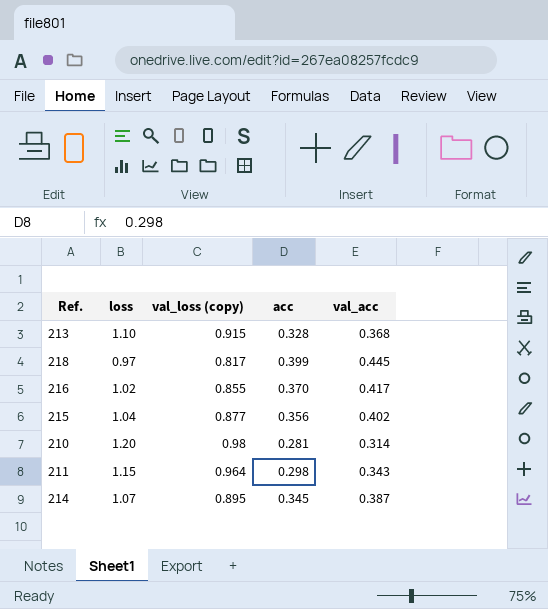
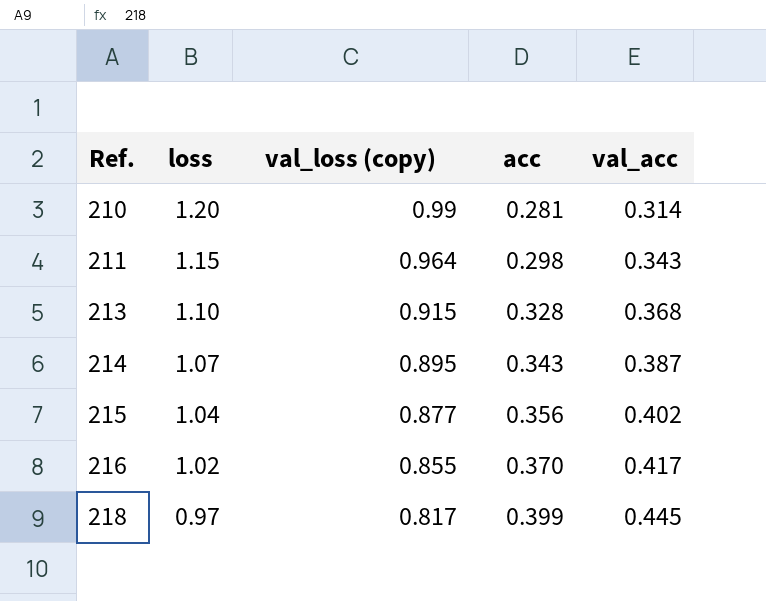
row order: none -> Ref. ascending
210 | val_loss (copy): 0.98 -> 0.99
214 | acc: 0.345 -> 0.343

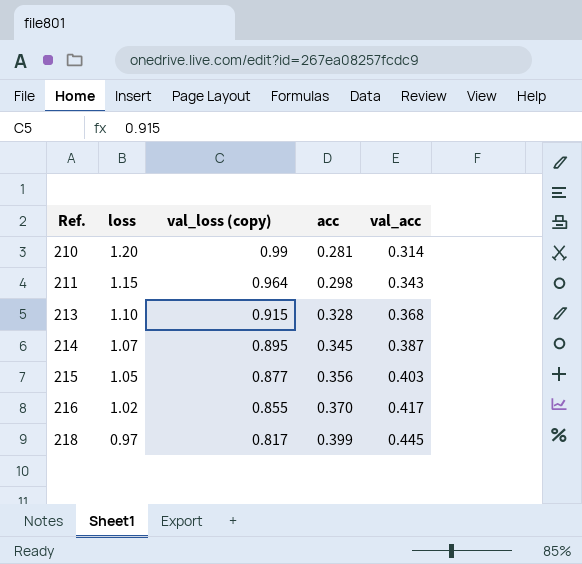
214 | acc: 0.343 -> 0.345
215 | loss: 1.04 -> 1.05
215 | val_acc: 0.402 -> 0.403

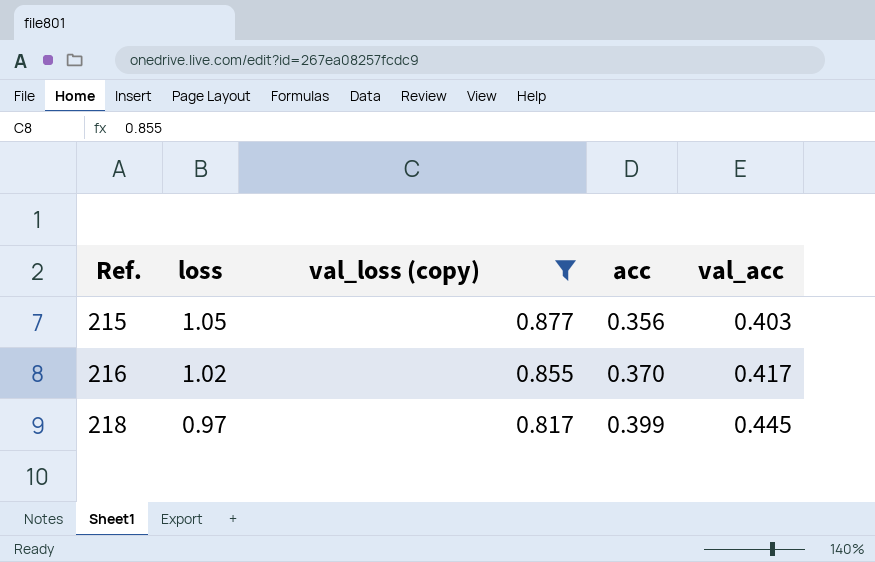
filter: none -> val_loss (copy) <= 0.877

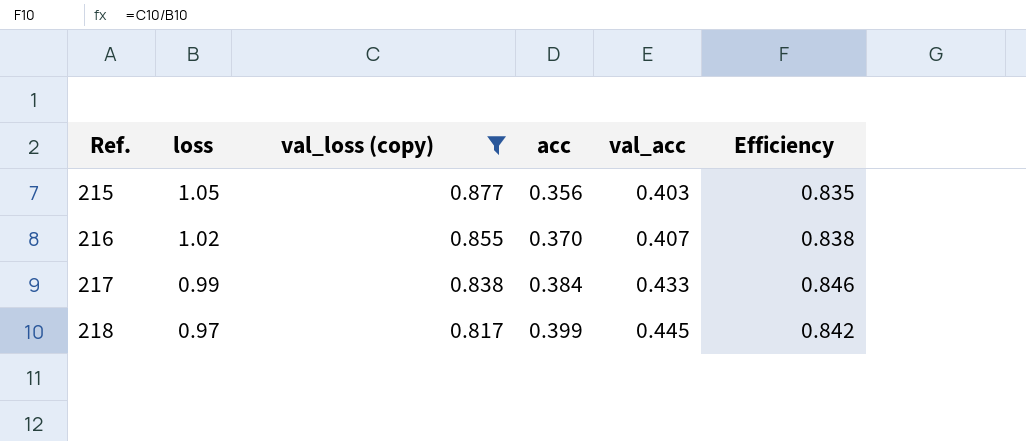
column Efficiency | formula: none -> [val_loss (copy)] / [loss]
216 | val_acc: 0.417 -> 0.407
row 217: none -> 0.99 | 0.838 | 0.384 | 0.433 | 0.846

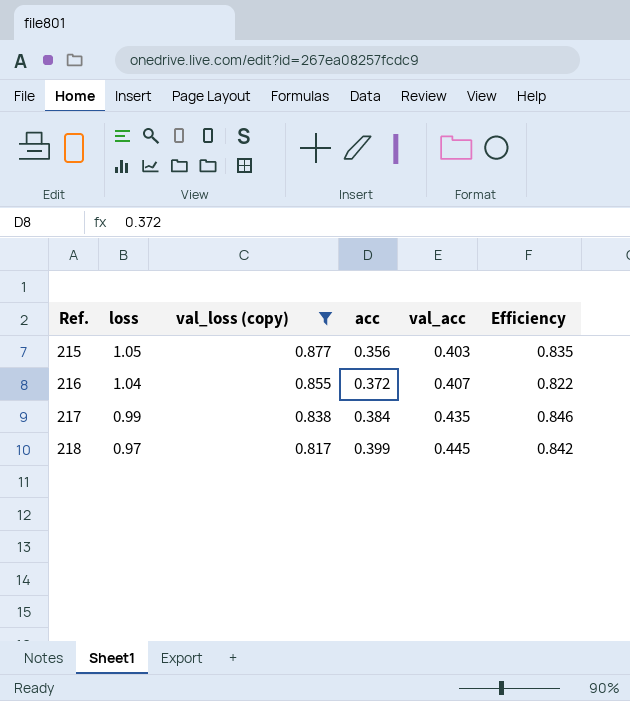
216 | loss: 1.02 -> 1.04
216 | acc: 0.370 -> 0.372
216 | Efficiency: 0.838 -> 0.822
217 | val_acc: 0.433 -> 0.435

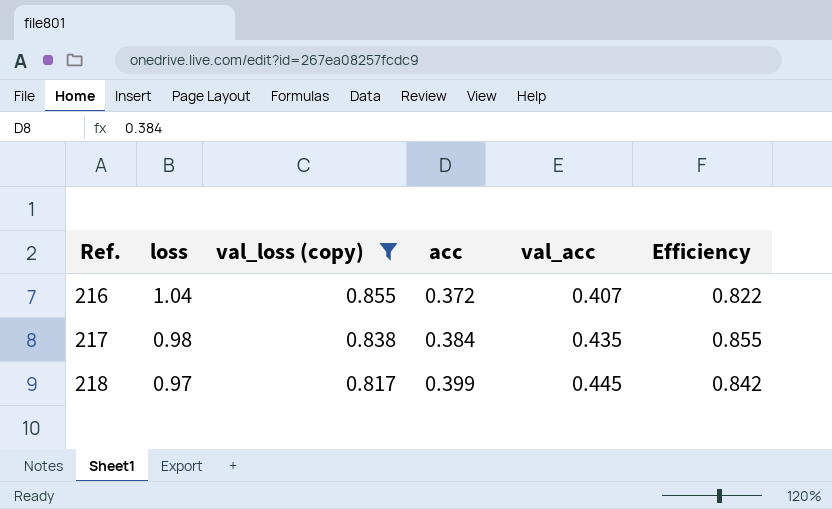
row 215: 1.05 | 0.877 | 0.356 | 0.403 | 0.835 -> none
217 | loss: 0.99 -> 0.98
217 | Efficiency: 0.846 -> 0.855

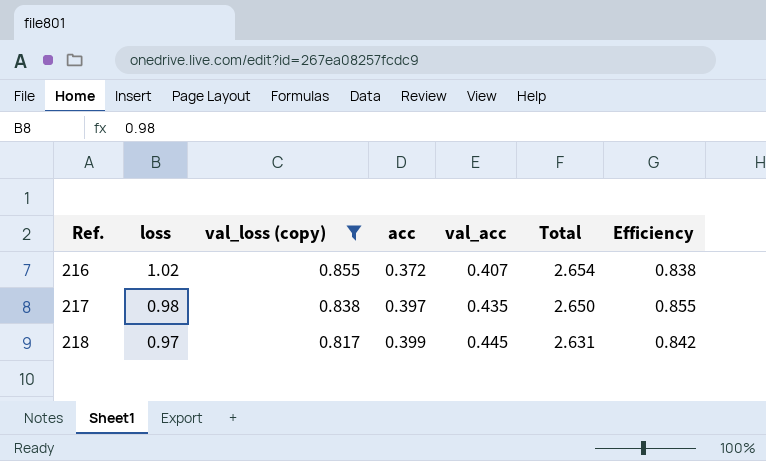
column Total | formula: none -> [loss] + [val_loss (copy)] + [acc] + [val_acc]
216 | loss: 1.04 -> 1.02
216 | Efficiency: 0.822 -> 0.838
217 | acc: 0.384 -> 0.397

